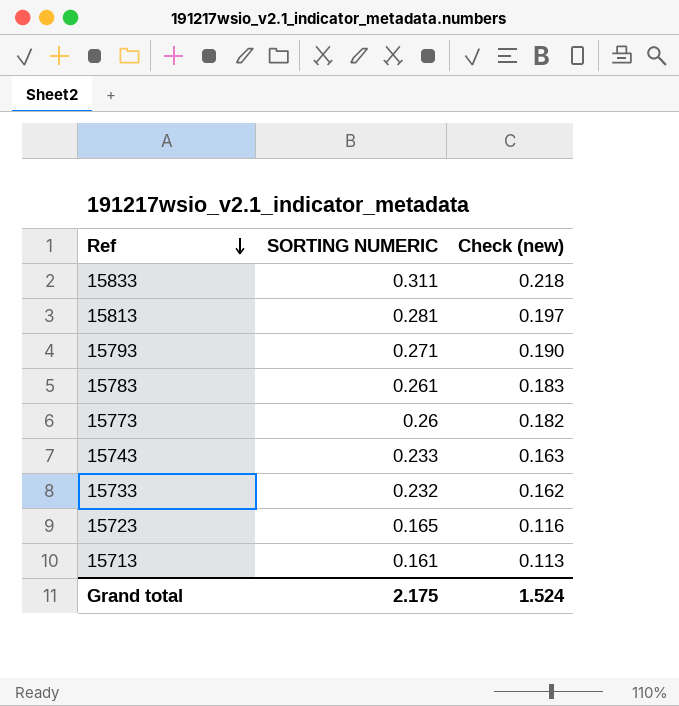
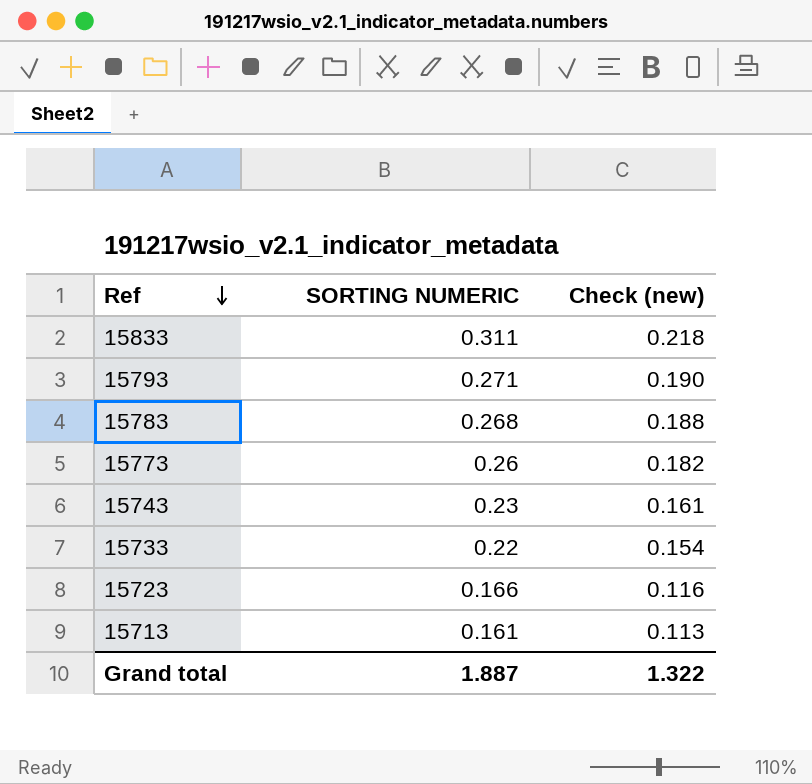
row 15813: 0.281 | 0.197 -> none
15783 | SORTING NUMERIC: 0.261 -> 0.268
15783 | Check (new): 0.183 -> 0.188
15743 | SORTING NUMERIC: 0.233 -> 0.23
15743 | Check (new): 0.163 -> 0.161
15733 | SORTING NUMERIC: 0.232 -> 0.22
15733 | Check (new): 0.162 -> 0.154
15723 | SORTING NUMERIC: 0.165 -> 0.166
Grand total | SORTING NUMERIC: 2.175 -> 1.887
Grand total | Check (new): 1.524 -> 1.322

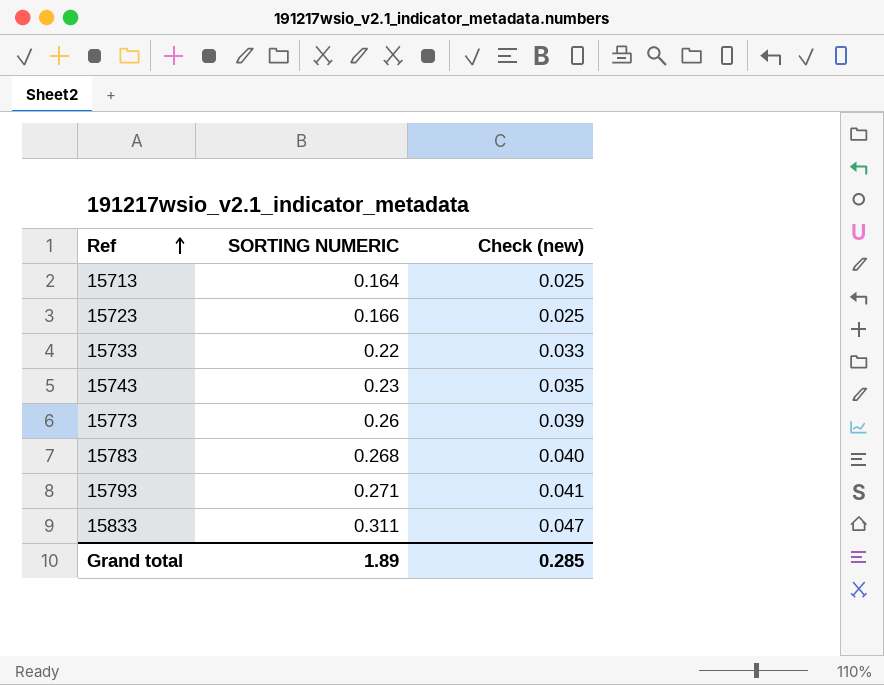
row order: Ref descending -> Ref ascending
column Check (new) | formula: [SORTING NUMERIC] * 0.7 -> [SORTING NUMERIC] * 0.15
15713 | SORTING NUMERIC: 0.161 -> 0.164
Grand total | SORTING NUMERIC: 1.887 -> 1.89
Grand total | Check (new): 1.322 -> 0.285

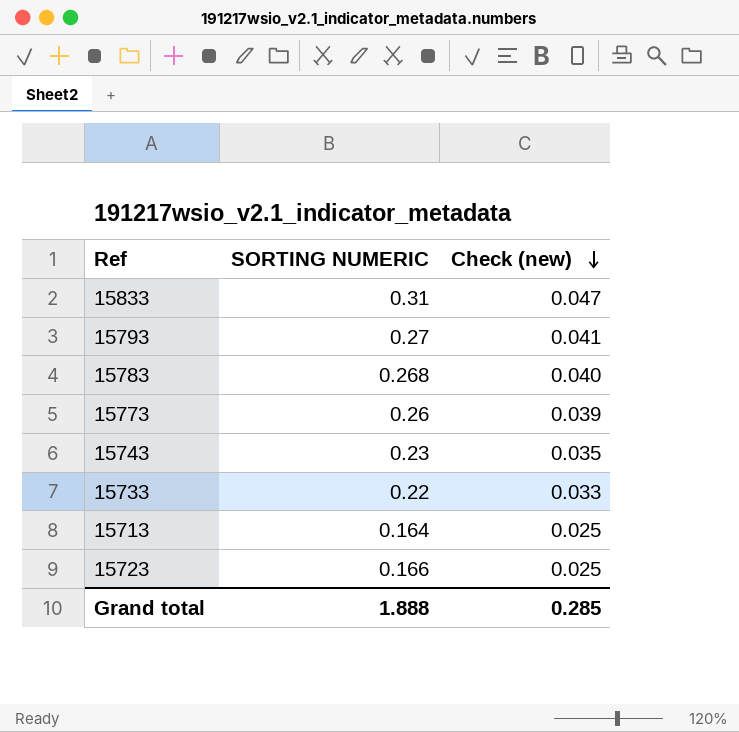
row order: Ref ascending -> Check (new) descending
15833 | SORTING NUMERIC: 0.311 -> 0.31
15793 | SORTING NUMERIC: 0.271 -> 0.27
Grand total | SORTING NUMERIC: 1.89 -> 1.888

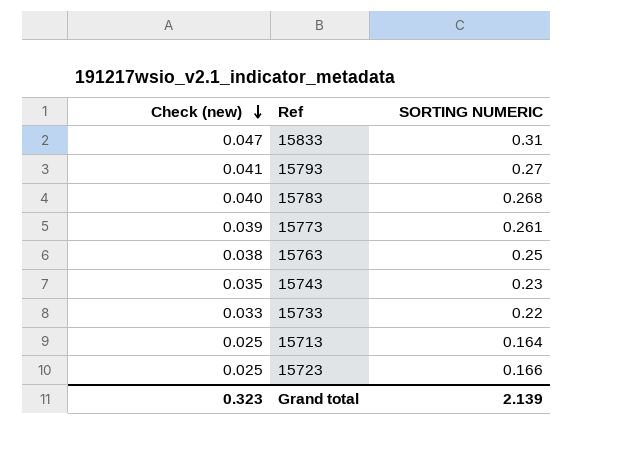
column Check (new) | position: 3 -> 1
15773 | SORTING NUMERIC: 0.26 -> 0.261
row 15763: none -> 0.038 | 0.25
Grand total | Check (new): 0.285 -> 0.323
Grand total | SORTING NUMERIC: 1.888 -> 2.139

